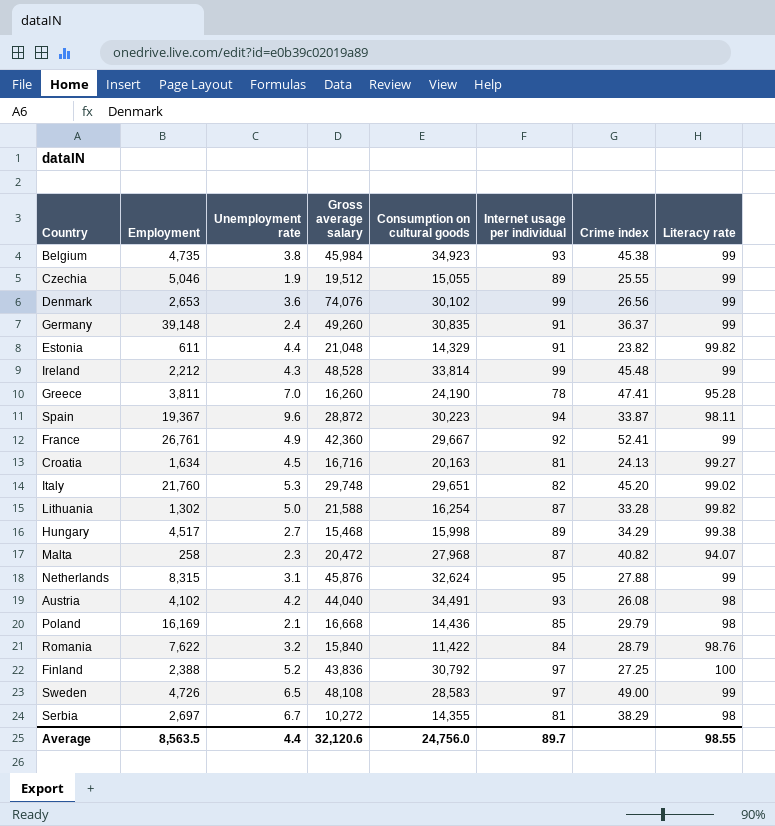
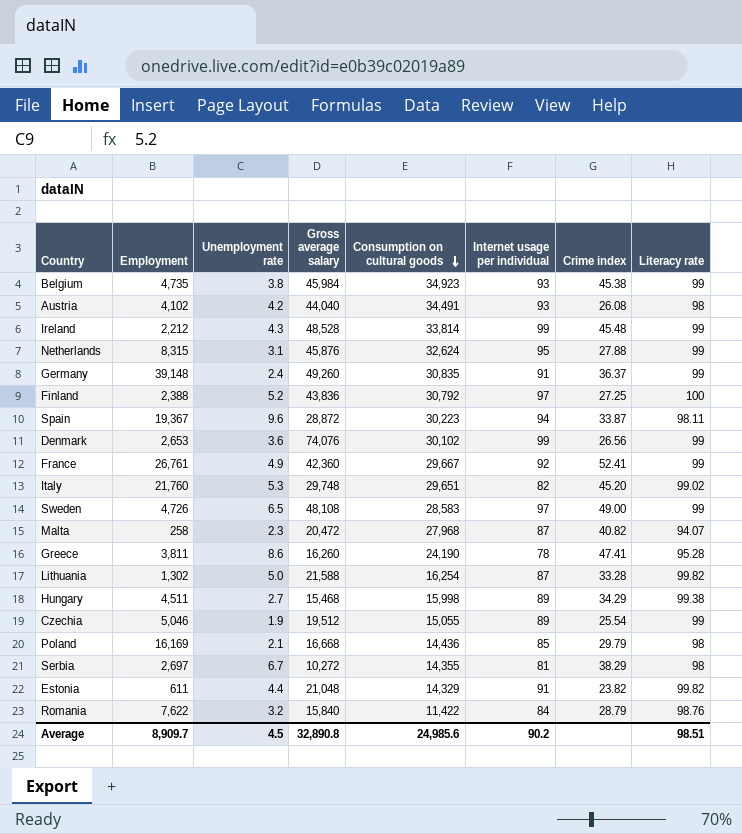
row order: none -> Consumption on cultural goods descending
row Croatia: 1,634 | 4.5 | 16,716 | 20,163 | 81 | 24.13 | 99.27 -> none
Greece | Unemployment rate: 7.0 -> 8.6
Hungary | Employment: 4,517 -> 4,511
Czechia | Crime index: 25.55 -> 25.54
Average | Employment: 8,563.5 -> 8,909.7
Average | Unemployment rate: 4.4 -> 4.5
Average | Gross average salary: 32,120.6 -> 32,890.8
Average | Consumption on cultural goods: 24,756.0 -> 24,985.6
Average | Internet usage per individual: 89.7 -> 90.2
Average | Literacy rate: 98.55 -> 98.51

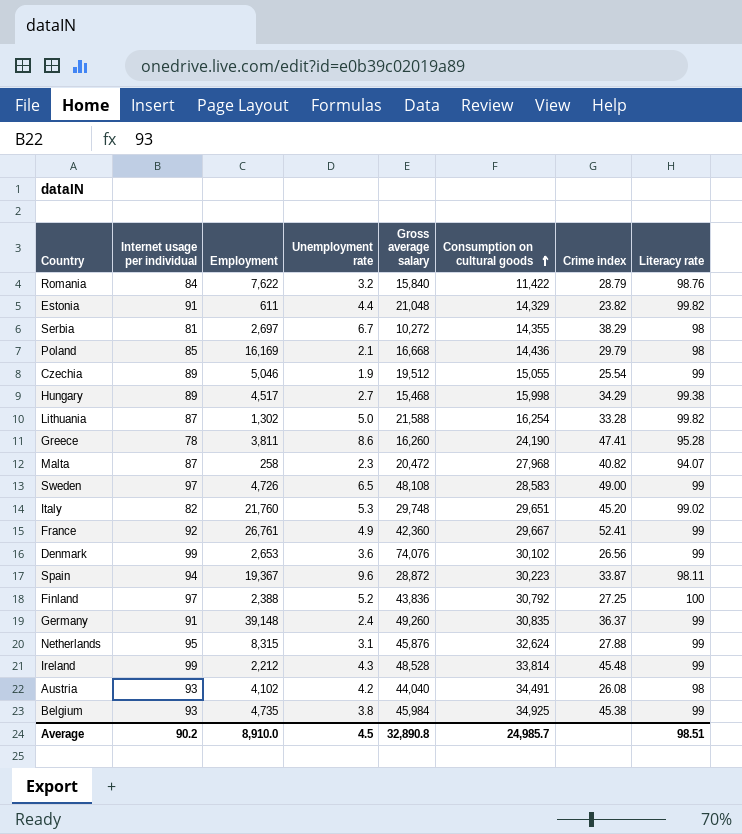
row order: Consumption on cultural goods descending -> Consumption on cultural goods ascending
column Internet usage per individual | position: 6 -> 2
Hungary | Employment: 4,511 -> 4,517
Belgium | Consumption on cultural goods: 34,923 -> 34,925
Average | Employment: 8,909.7 -> 8,910.0
Average | Consumption on cultural goods: 24,985.6 -> 24,985.7

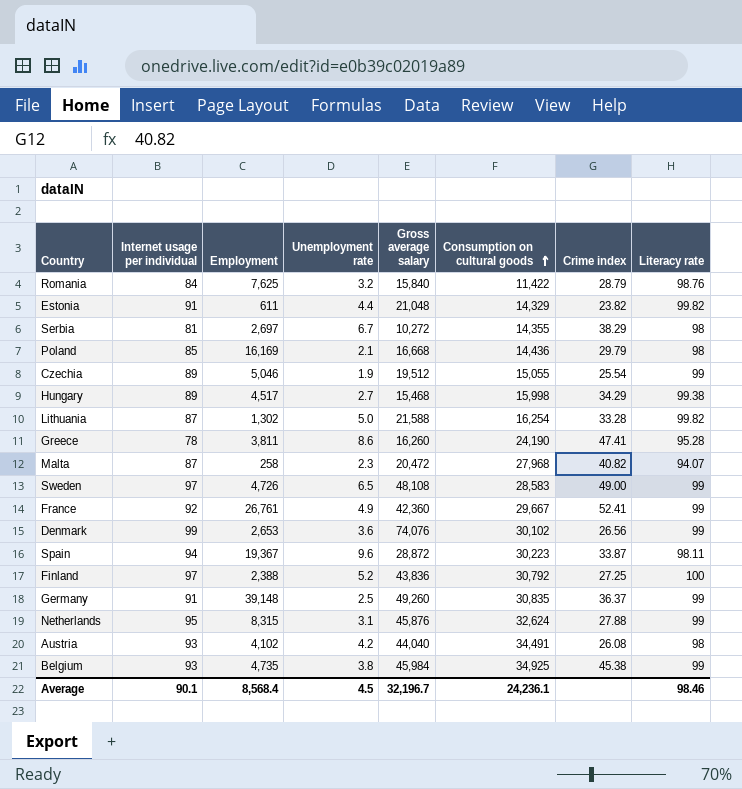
row Italy: 82 | 21,760 | 5.3 | 29,748 | 29,651 | 45.20 | 99.02 -> none
row Ireland: 99 | 2,212 | 4.3 | 48,528 | 33,814 | 45.48 | 99 -> none
Romania | Employment: 7,622 -> 7,625
Germany | Unemployment rate: 2.4 -> 2.5
Average | Internet usage per individual: 90.2 -> 90.1
Average | Employment: 8,910.0 -> 8,568.4
Average | Gross average salary: 32,890.8 -> 32,196.7
Average | Consumption on cultural goods: 24,985.7 -> 24,236.1
Average | Literacy rate: 98.51 -> 98.46

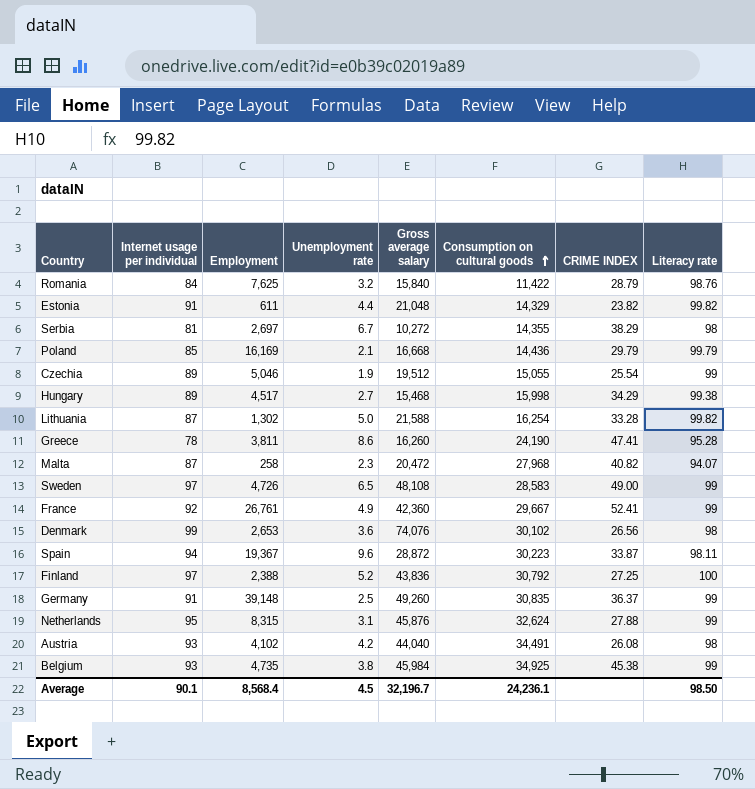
column name: Crime index -> CRIME INDEX
Poland | Literacy rate: 98 -> 99.79
Denmark | Literacy rate: 99 -> 98
Average | Literacy rate: 98.46 -> 98.50

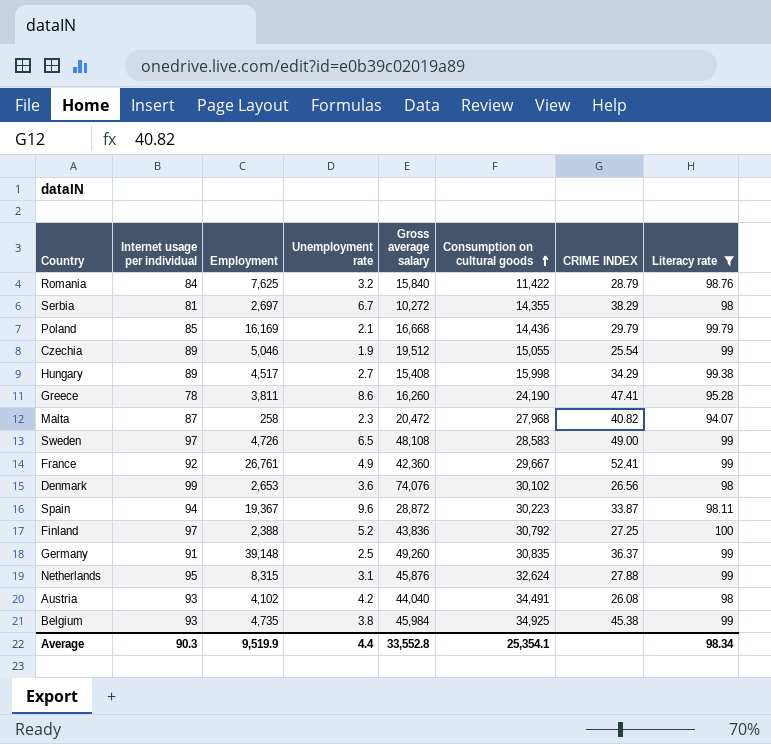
filter: none -> Literacy rate != 99.82
Hungary | Gross average salary: 15,468 -> 15,408
Average | Internet usage per individual: 90.1 -> 90.3
Average | Employment: 8,568.4 -> 9,519.9
Average | Unemployment rate: 4.5 -> 4.4
Average | Gross average salary: 32,196.7 -> 33,552.8
Average | Consumption on cultural goods: 24,236.1 -> 25,354.1
Average | Literacy rate: 98.50 -> 98.34

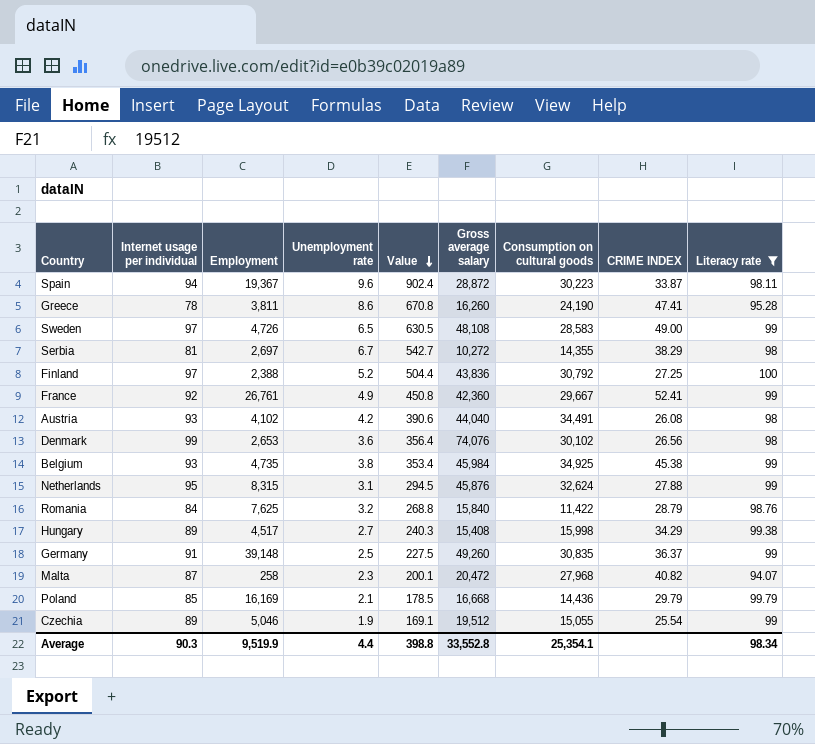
row order: Consumption on cultural goods ascending -> Value descending
column Value | formula: none -> [Internet usage per individual] * [Unemployment rate]

